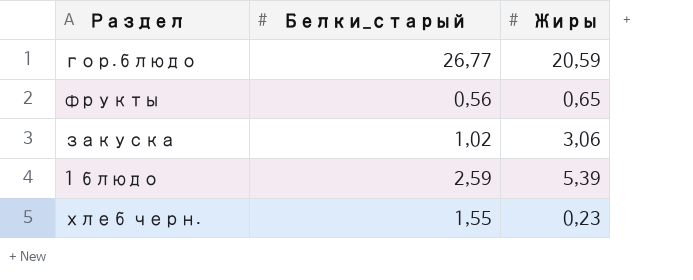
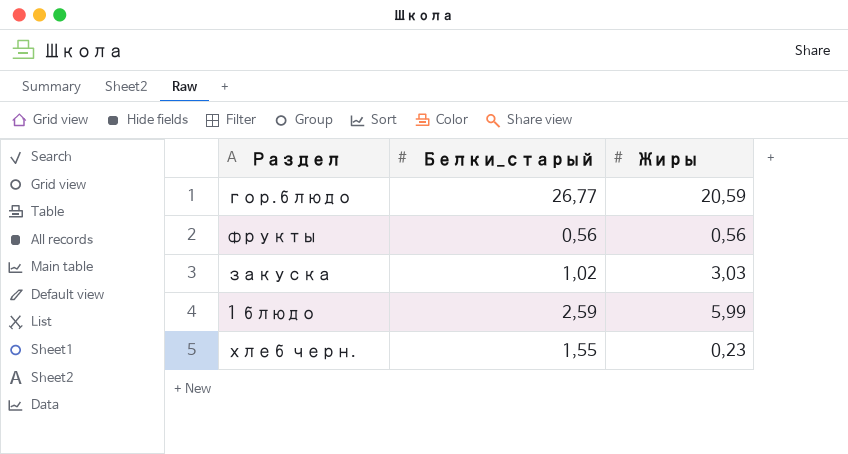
фрукты | Жиры: 0,65 -> 0,56
закуска | Жиры: 3,06 -> 3,03
1 блюдо | Жиры: 5,39 -> 5,99

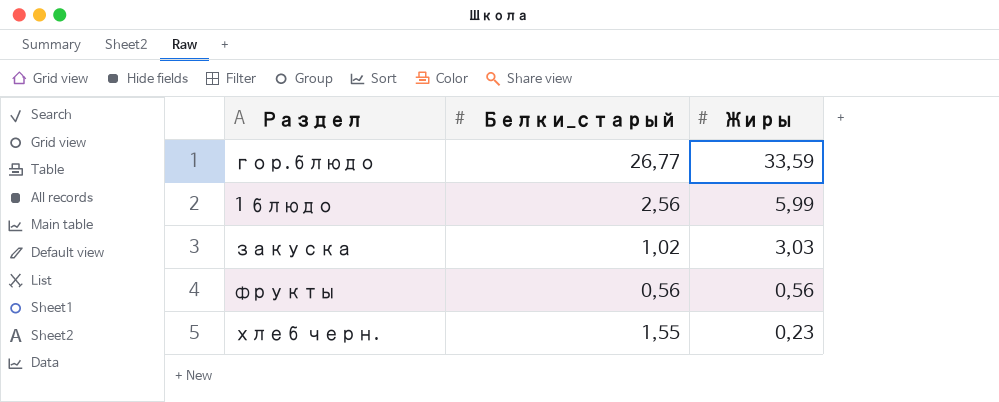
row order: none -> Жиры descending
гор.блюдо | Жиры: 20,59 -> 33,59
1 блюдо | Белки_старый: 2,59 -> 2,56

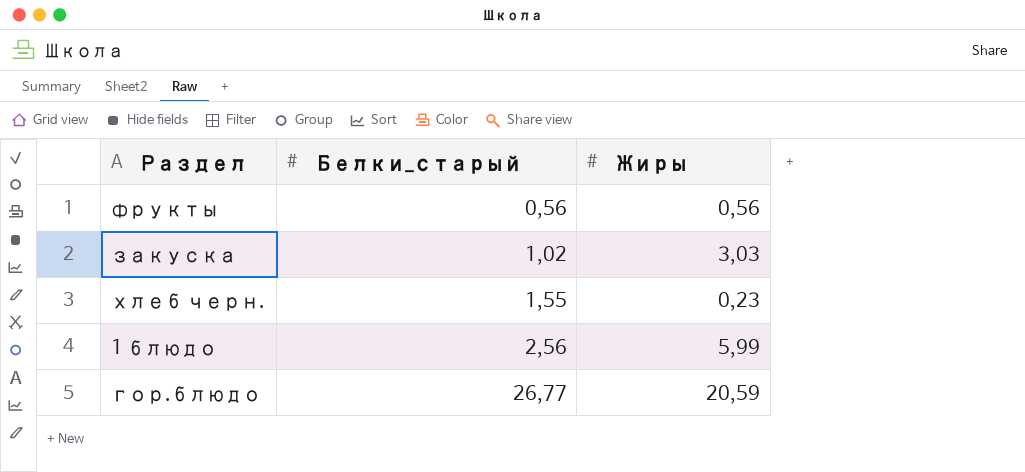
row order: Жиры descending -> Белки_старый ascending
гор.блюдо | Жиры: 33,59 -> 20,59

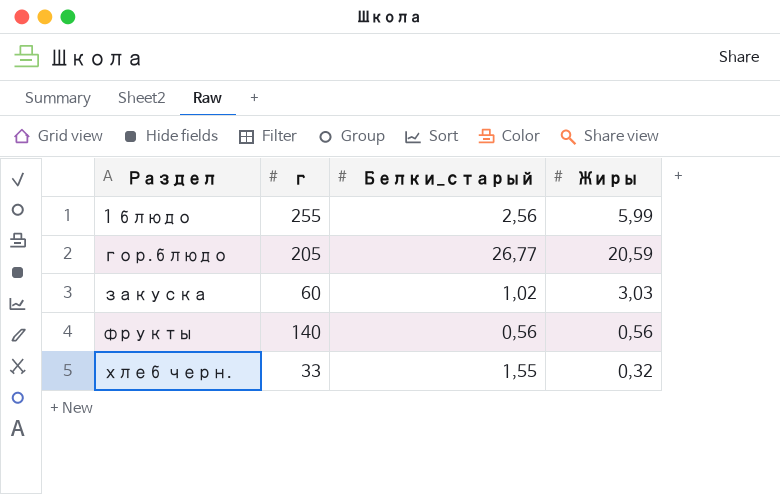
row order: Белки_старый ascending -> Раздел ascending
column г | position: none -> 2
хлеб черн. | Жиры: 0,23 -> 0,32

